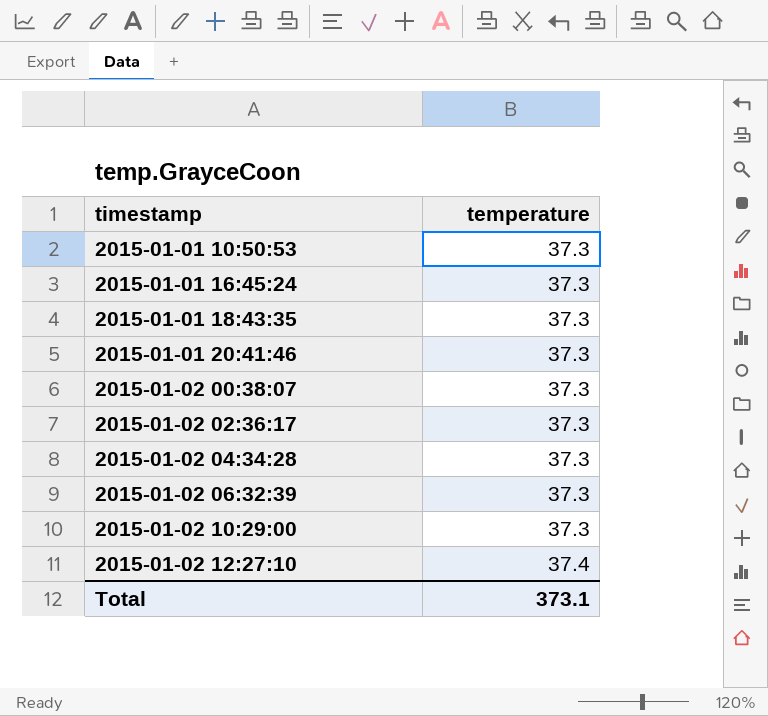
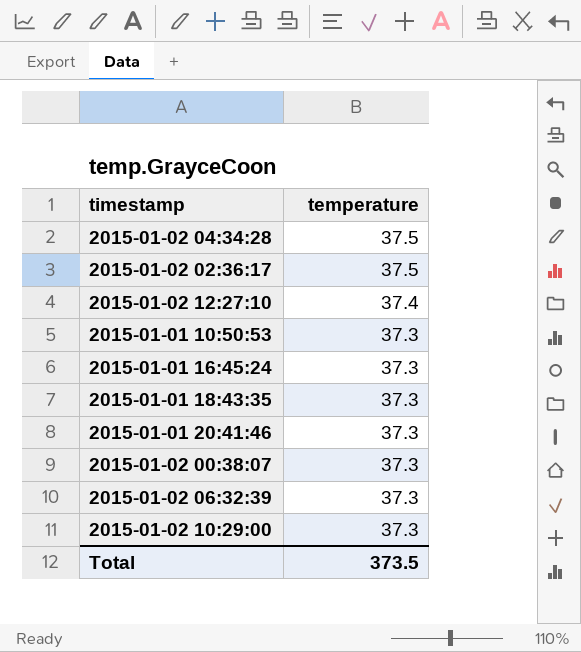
row order: timestamp ascending -> temperature descending
2015-01-02 04:34:28 | temperature: 37.3 -> 37.5
2015-01-02 02:36:17 | temperature: 37.3 -> 37.5
Total | temperature: 373.1 -> 373.5

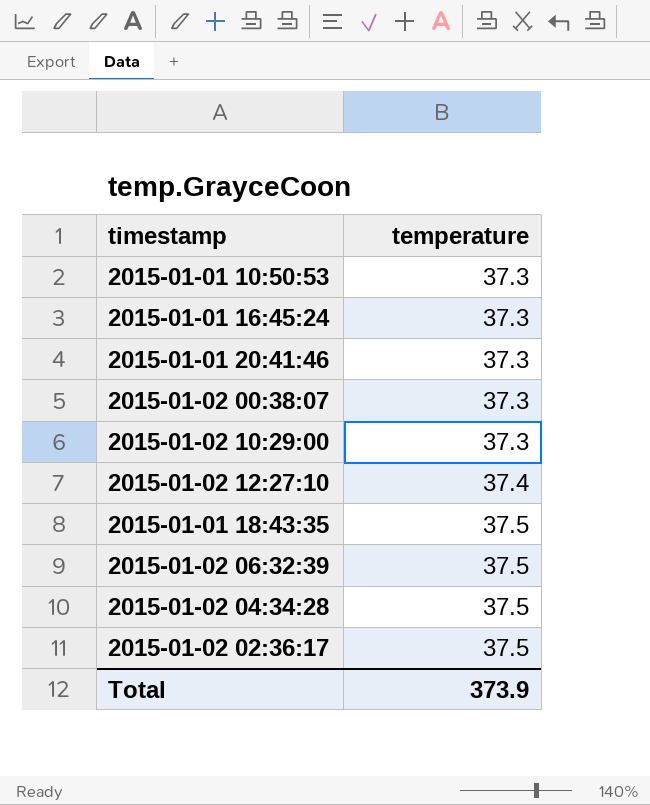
row order: temperature descending -> temperature ascending
2015-01-01 18:43:35 | temperature: 37.3 -> 37.5
2015-01-02 06:32:39 | temperature: 37.3 -> 37.5
Total | temperature: 373.5 -> 373.9

